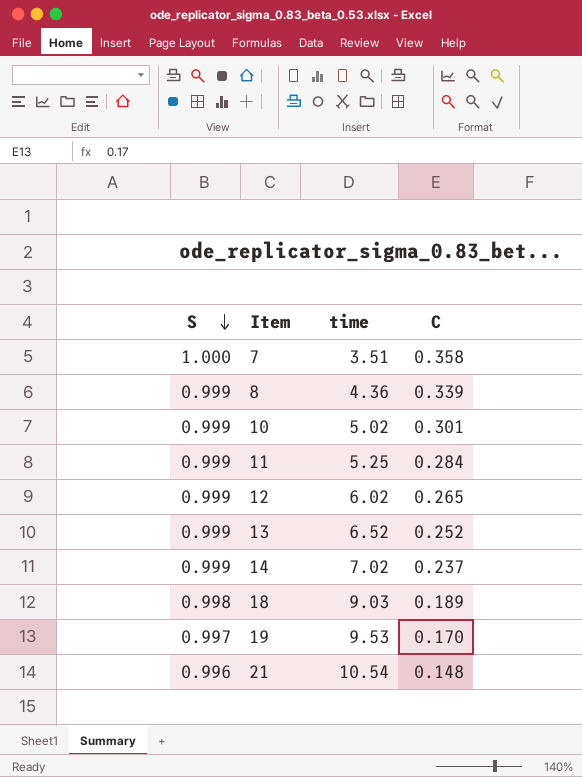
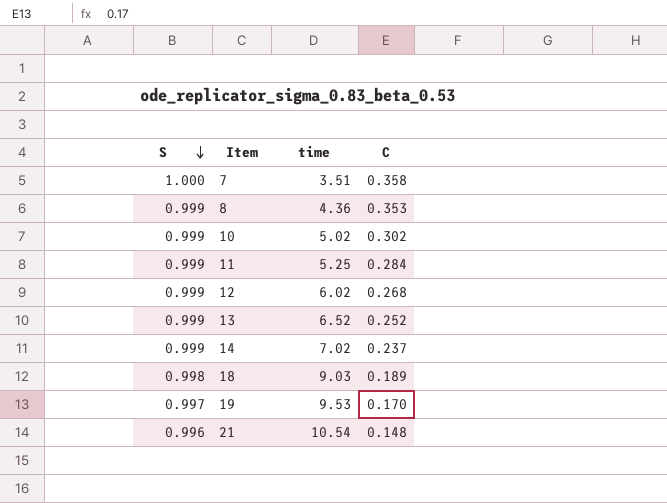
8 | C: 0.339 -> 0.353
10 | C: 0.301 -> 0.302
12 | C: 0.265 -> 0.268

